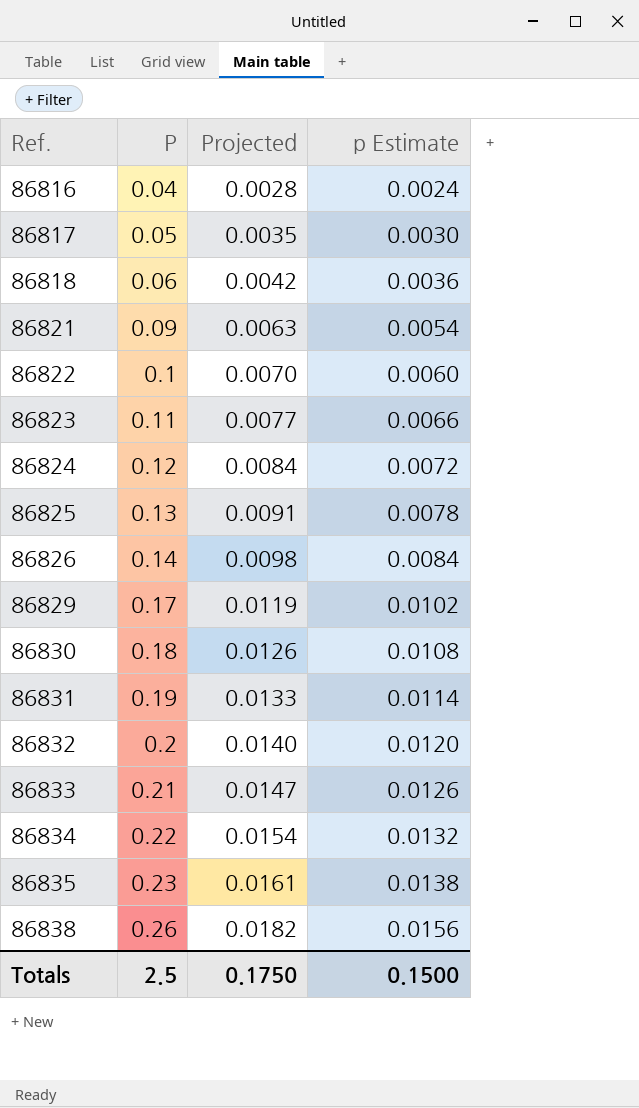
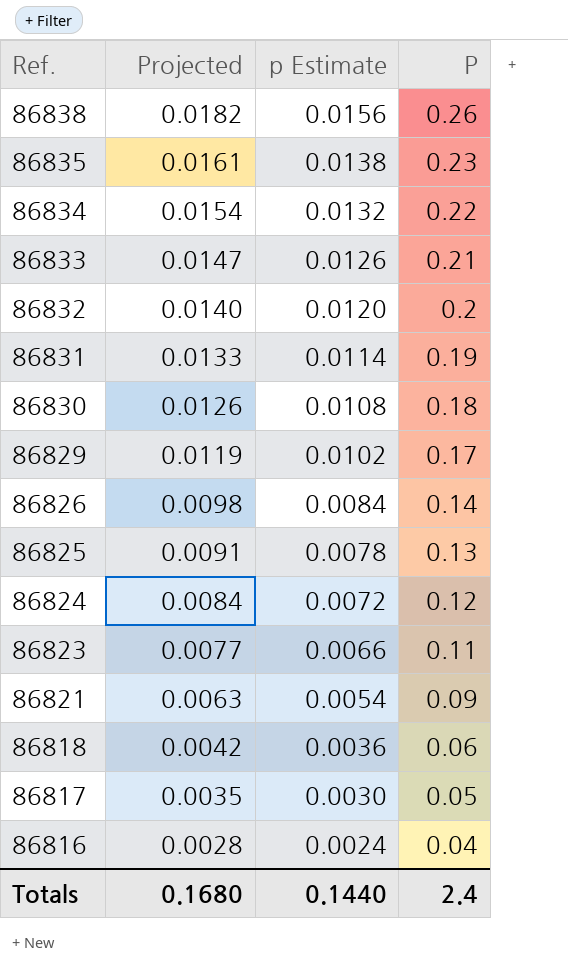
row order: Ref. ascending -> Ref. descending
column P | position: 2 -> 4
row 86822: 0.1 | 0.0070 | 0.0060 -> none
Totals | Projected: 0.1750 -> 0.1680
Totals | p Estimate: 0.1500 -> 0.1440
Totals | P: 2.5 -> 2.4

